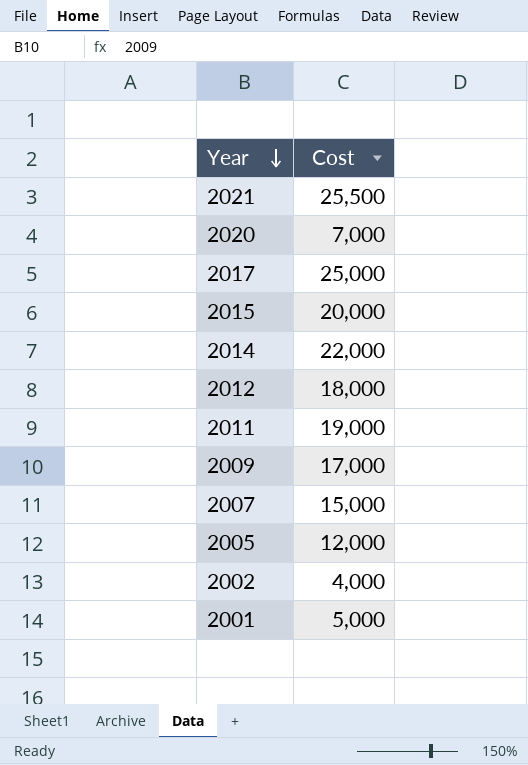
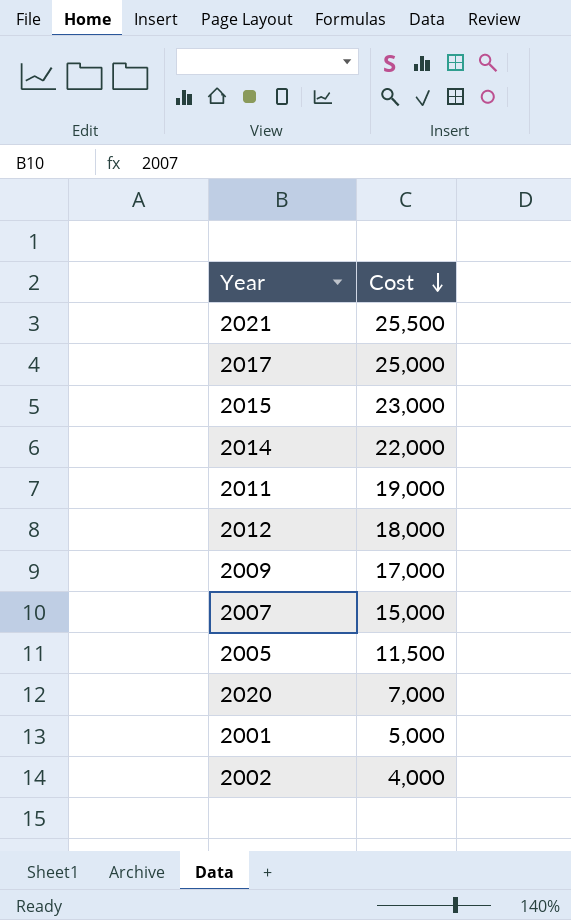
row order: Year descending -> Cost descending
2015 | Cost: 20,000 -> 23,000
2005 | Cost: 12,000 -> 11,500

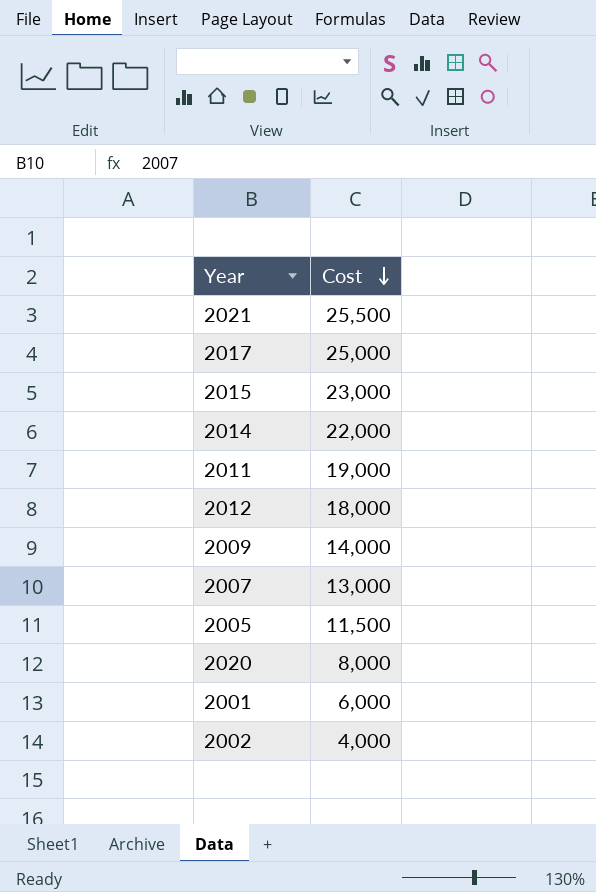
2009 | Cost: 17,000 -> 14,000
2007 | Cost: 15,000 -> 13,000
2020 | Cost: 7,000 -> 8,000
2001 | Cost: 5,000 -> 6,000

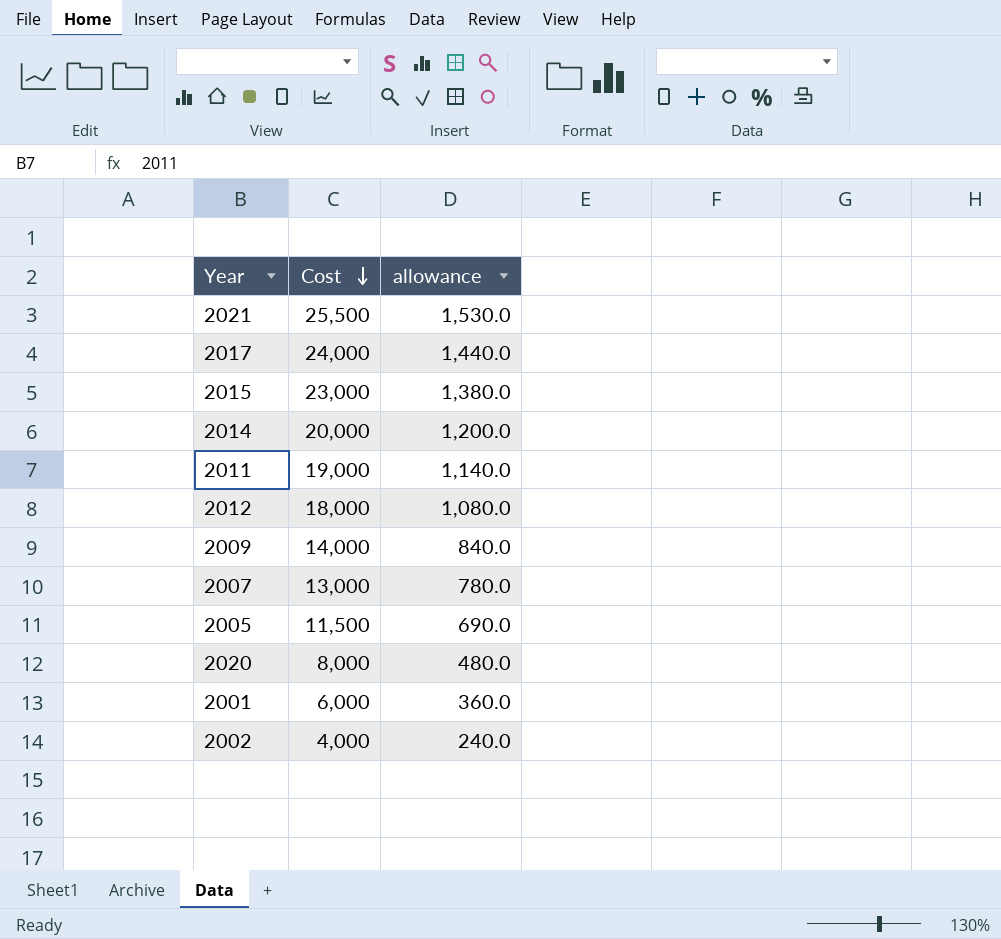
column allowance | formula: none -> [Cost] * 0.06
2017 | Cost: 25,000 -> 24,000
2014 | Cost: 22,000 -> 20,000

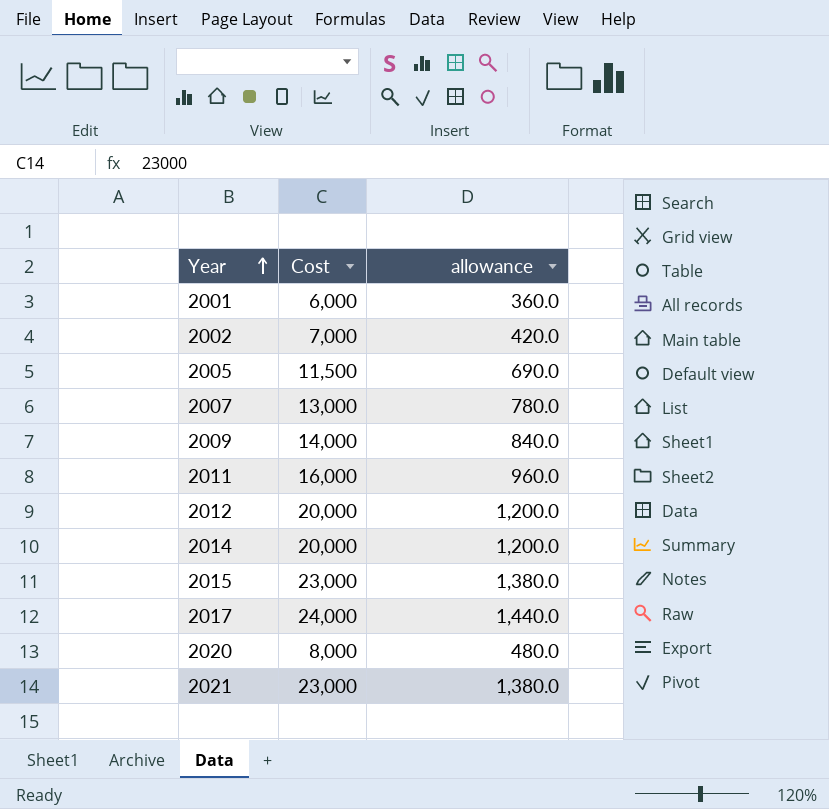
row order: Cost descending -> Year ascending
2002 | Cost: 4,000 -> 7,000
2002 | allowance: 240.0 -> 420.0
2011 | Cost: 19,000 -> 16,000
2011 | allowance: 1,140.0 -> 960.0
2012 | Cost: 18,000 -> 20,000
2012 | allowance: 1,080.0 -> 1,200.0
2021 | Cost: 25,500 -> 23,000
2021 | allowance: 1,530.0 -> 1,380.0

